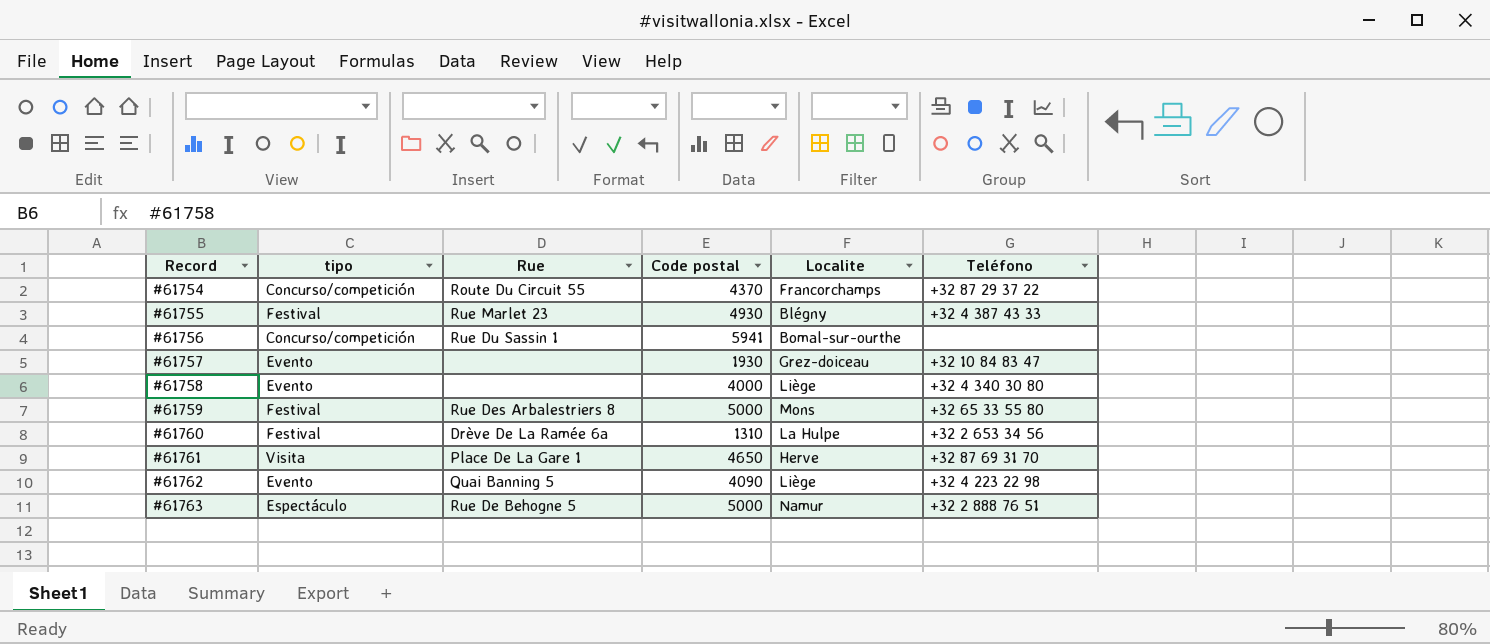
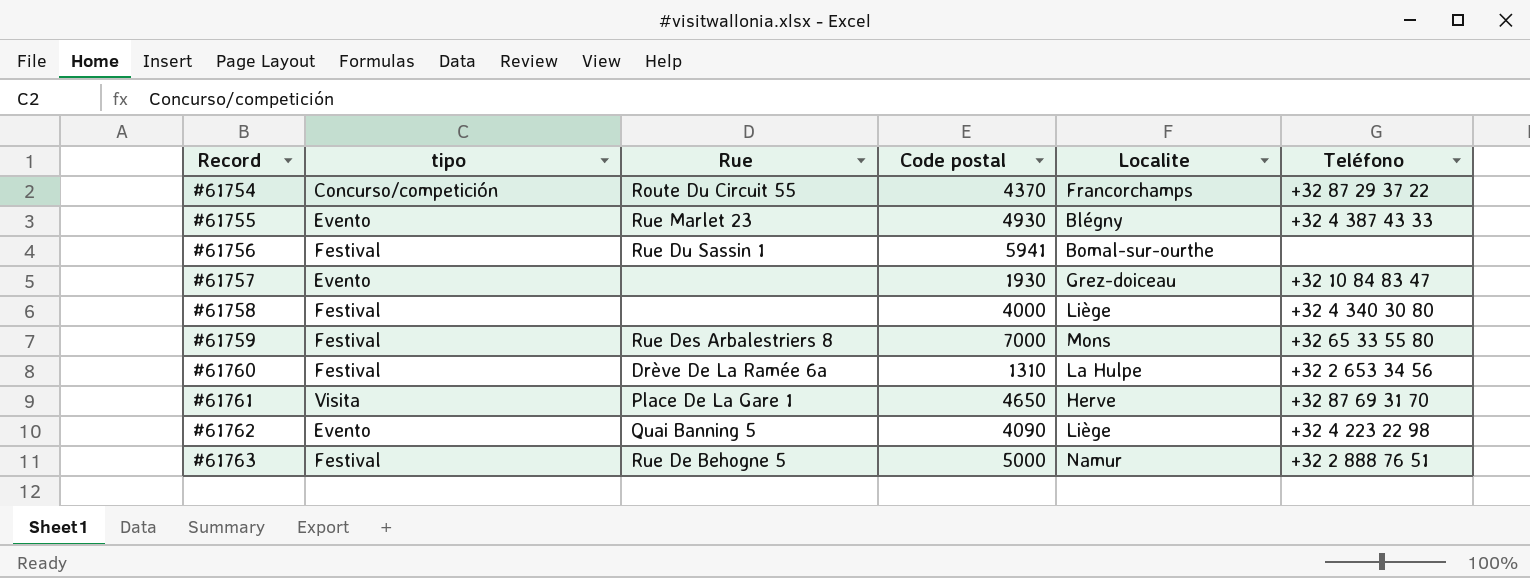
#61755 | tipo: Festival -> Evento
#61756 | tipo: Concurso/competición -> Festival
#61758 | tipo: Evento -> Festival
#61759 | Code postal: 5000 -> 7000
#61763 | tipo: Espectáculo -> Festival

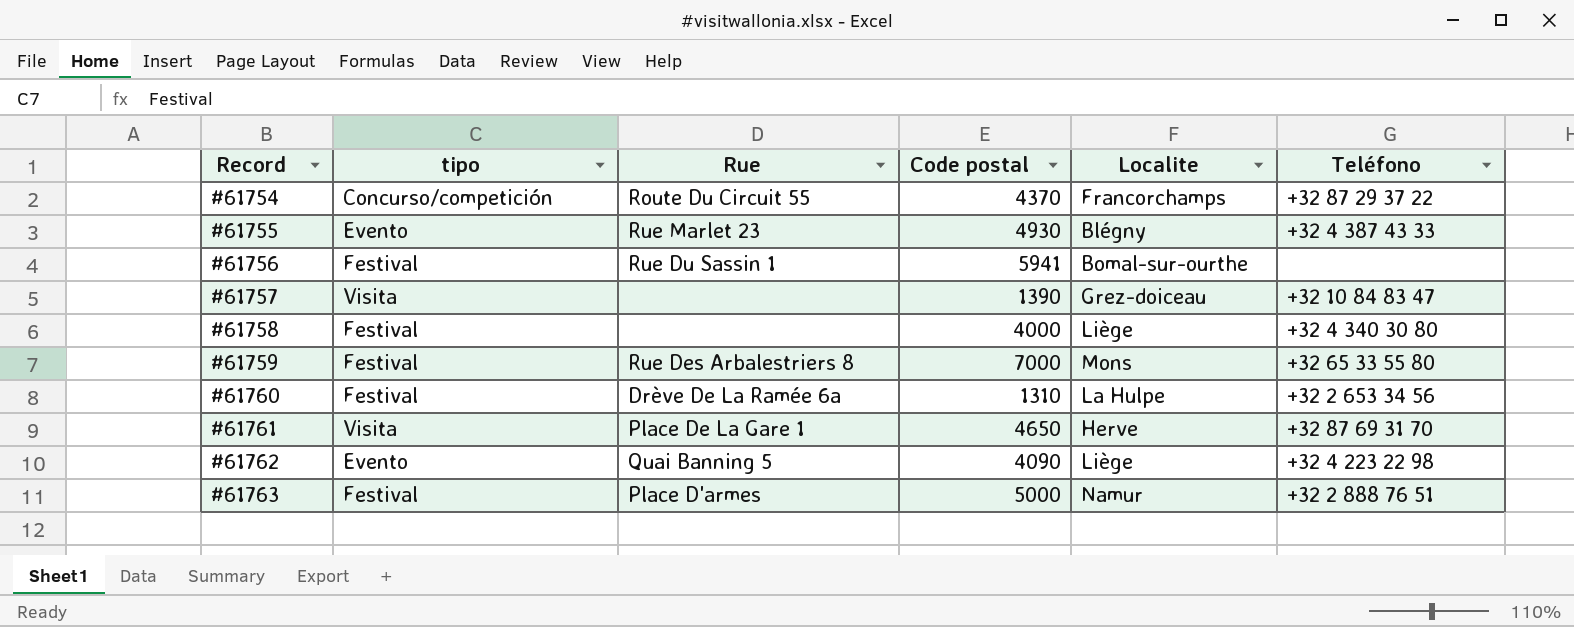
#61757 | tipo: Evento -> Visita
#61757 | Code postal: 1930 -> 1390
#61763 | Rue: Rue De Behogne 5 -> Place D'armes

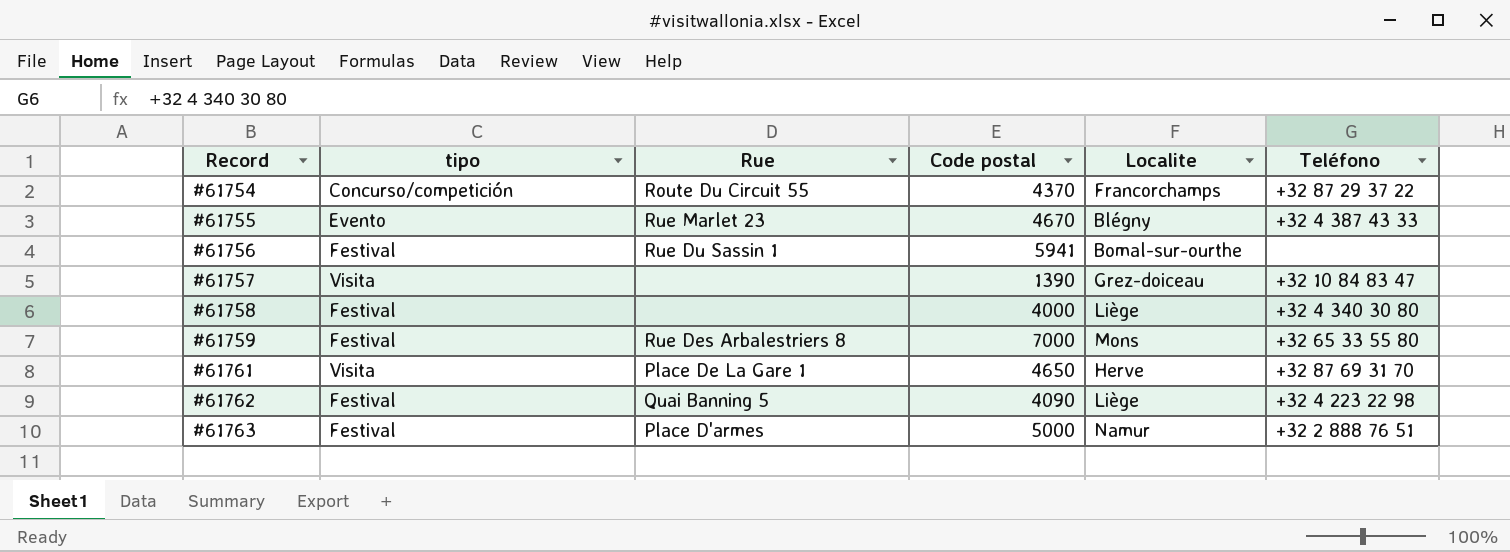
row #61760: Festival | Drève De La Ramée 6a | 1310 | La Hulpe | +32 2 653 34 56 -> none
#61755 | Code postal: 4930 -> 4670
#61762 | tipo: Evento -> Festival

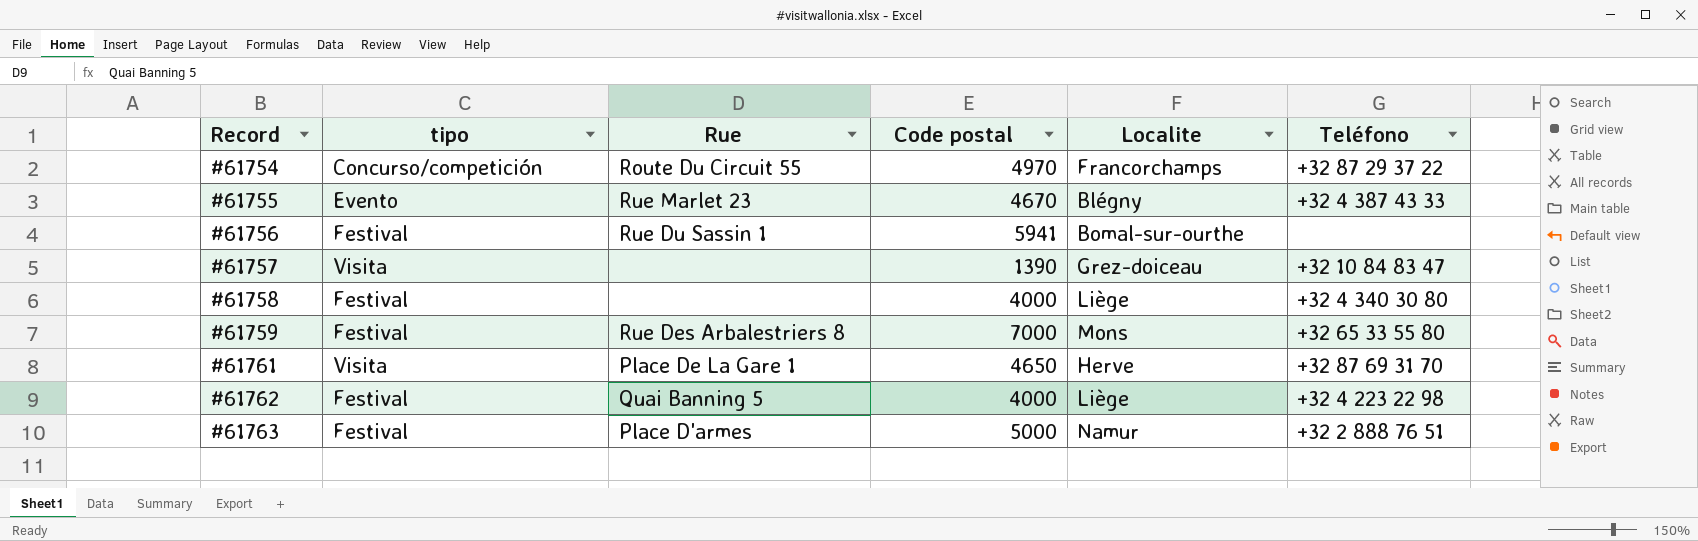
#61754 | Code postal: 4370 -> 4970
#61762 | Code postal: 4090 -> 4000

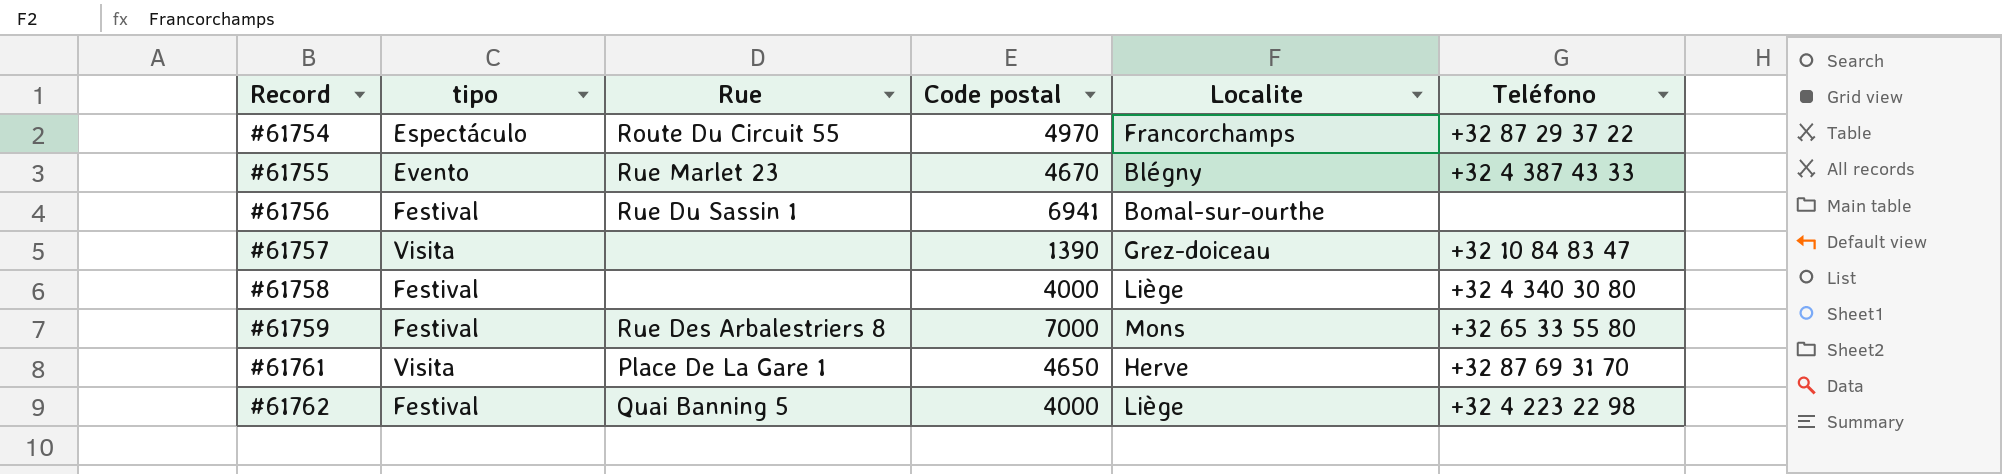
row #61763: Festival | Place D'armes | 5000 | Namur | +32 2 888 76 51 -> none
#61754 | tipo: Concurso/competición -> Espectáculo
#61756 | Code postal: 5941 -> 6941

